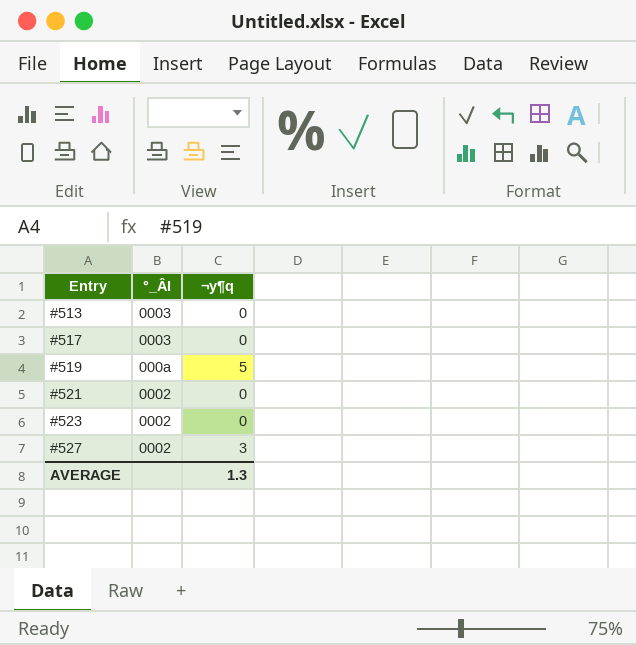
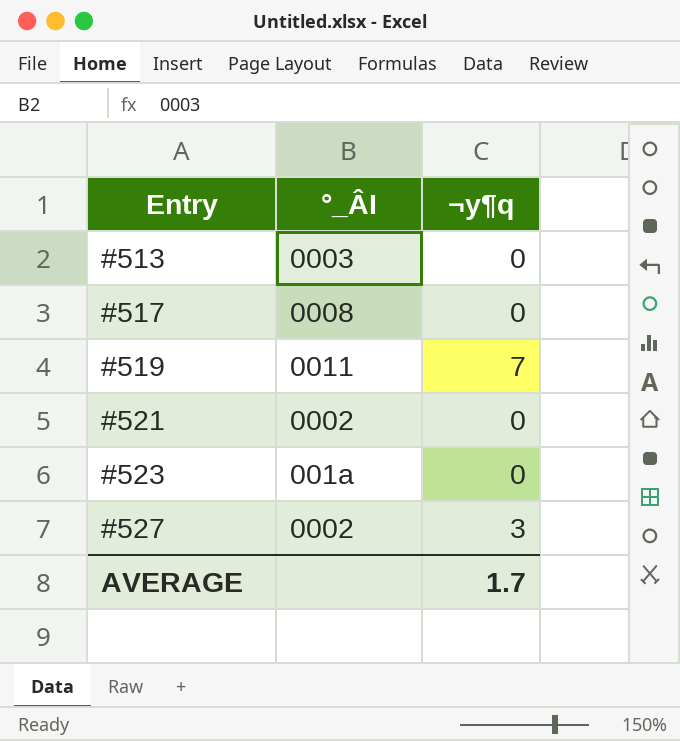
#517 | °_ÂI: 0003 -> 0008
#519 | °_ÂI: 000a -> 0011
#519 | ¬y¶q: 5 -> 7
#523 | °_ÂI: 0002 -> 001a
AVERAGE | ¬y¶q: 1.3 -> 1.7

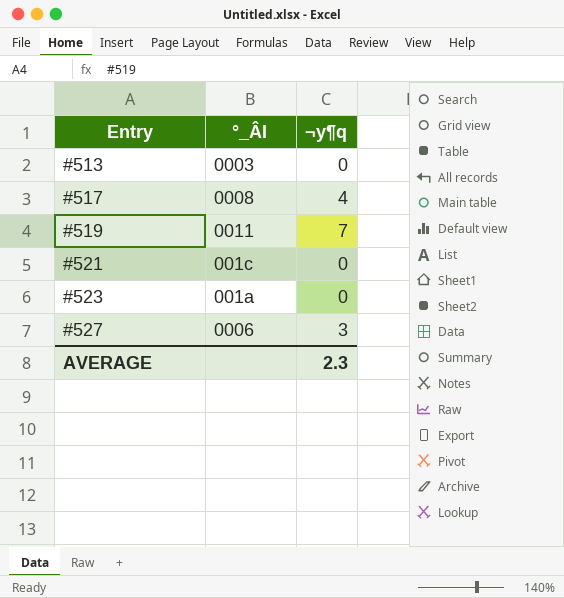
#517 | ¬y¶q: 0 -> 4
#521 | °_ÂI: 0002 -> 001c
#527 | °_ÂI: 0002 -> 0006
AVERAGE | ¬y¶q: 1.7 -> 2.3

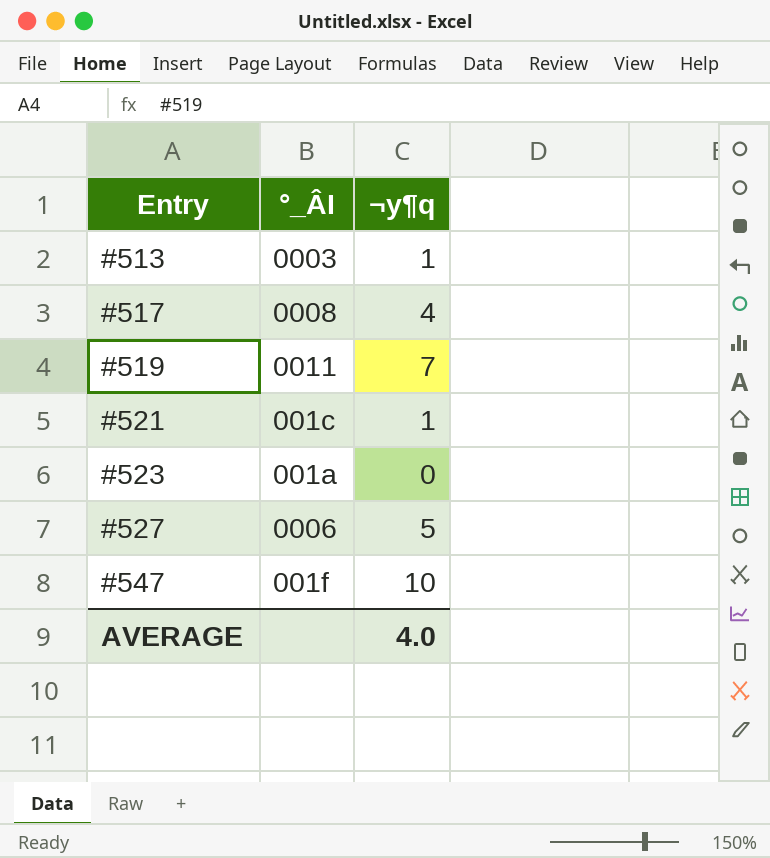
#513 | ¬y¶q: 0 -> 1
#521 | ¬y¶q: 0 -> 1
#527 | ¬y¶q: 3 -> 5
row #547: none -> 001f | 10
AVERAGE | ¬y¶q: 2.3 -> 4.0

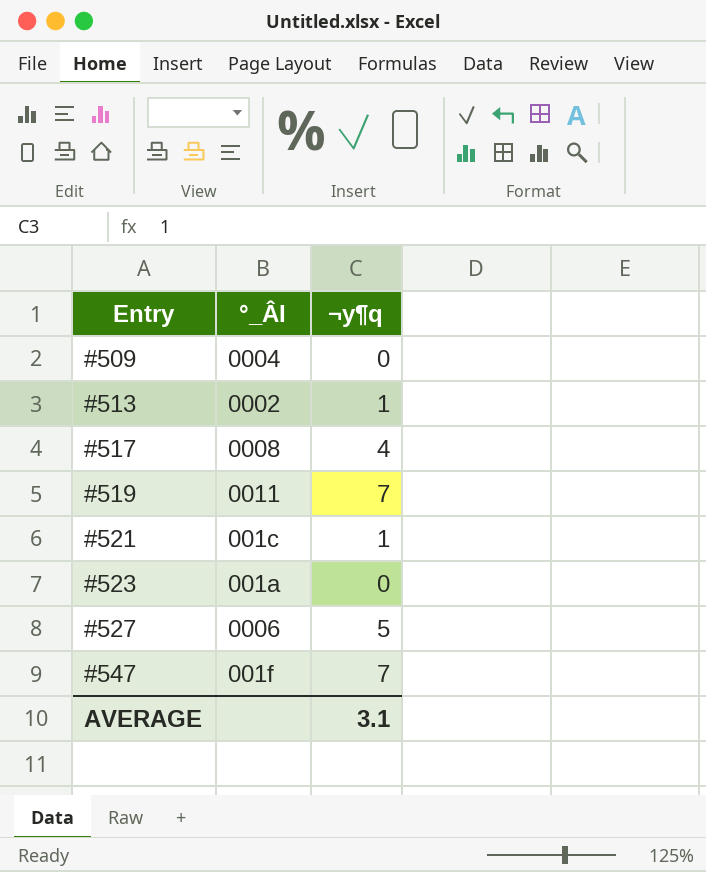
row #509: none -> 0004 | 0
#513 | °_ÂI: 0003 -> 0002
#547 | ¬y¶q: 10 -> 7
AVERAGE | ¬y¶q: 4.0 -> 3.1

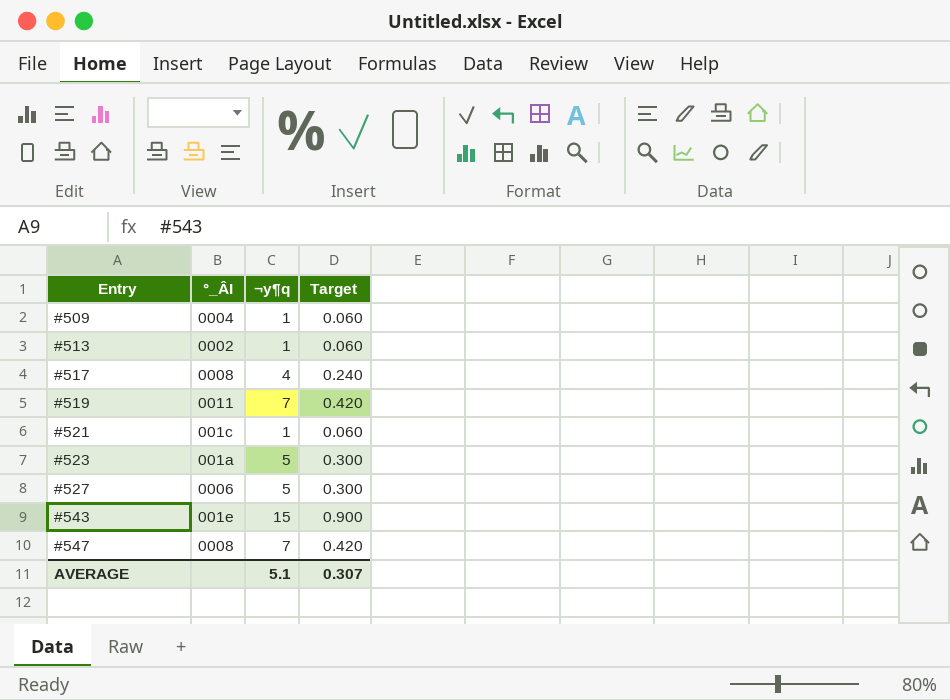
column Target | formula: none -> [¬y¶q] * 0.06
#509 | ¬y¶q: 0 -> 1
#523 | ¬y¶q: 0 -> 5
row #543: none -> 001e | 15 | 0.900
#547 | °_ÂI: 001f -> 0008
AVERAGE | ¬y¶q: 3.1 -> 5.1

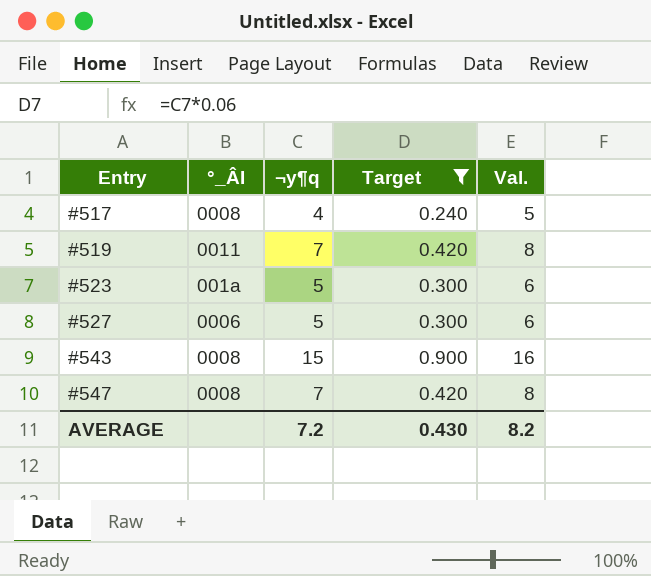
filter: none -> Target != 0.060
column Val. | formula: none -> [¬y¶q] + 1
#543 | °_ÂI: 001e -> 0008
AVERAGE | ¬y¶q: 5.1 -> 7.2
AVERAGE | Target: 0.307 -> 0.430

